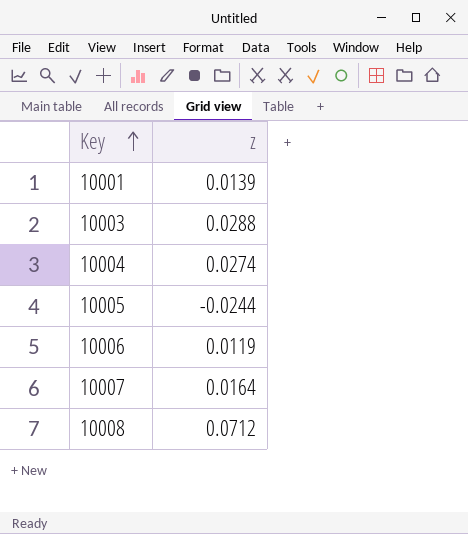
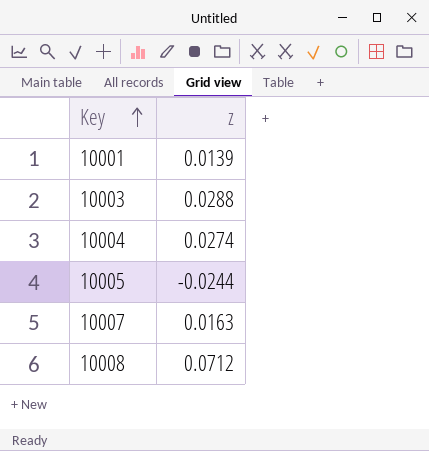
row 10006: 0.0119 -> none
10007 | z: 0.0164 -> 0.0163

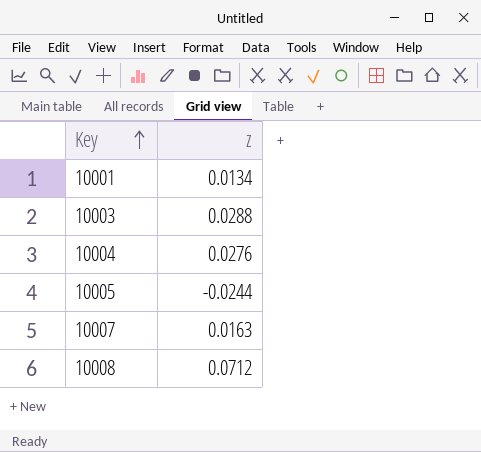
10001 | z: 0.0139 -> 0.0134
10004 | z: 0.0274 -> 0.0276

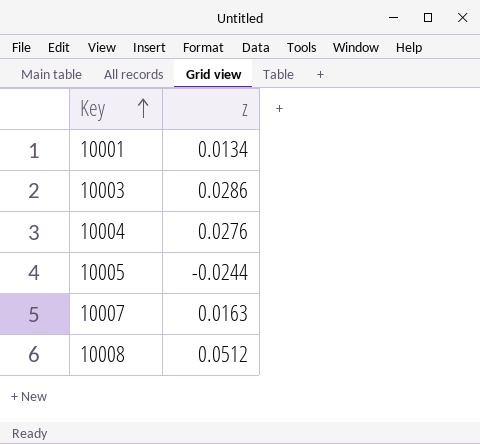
10003 | z: 0.0288 -> 0.0286
10008 | z: 0.0712 -> 0.0512

